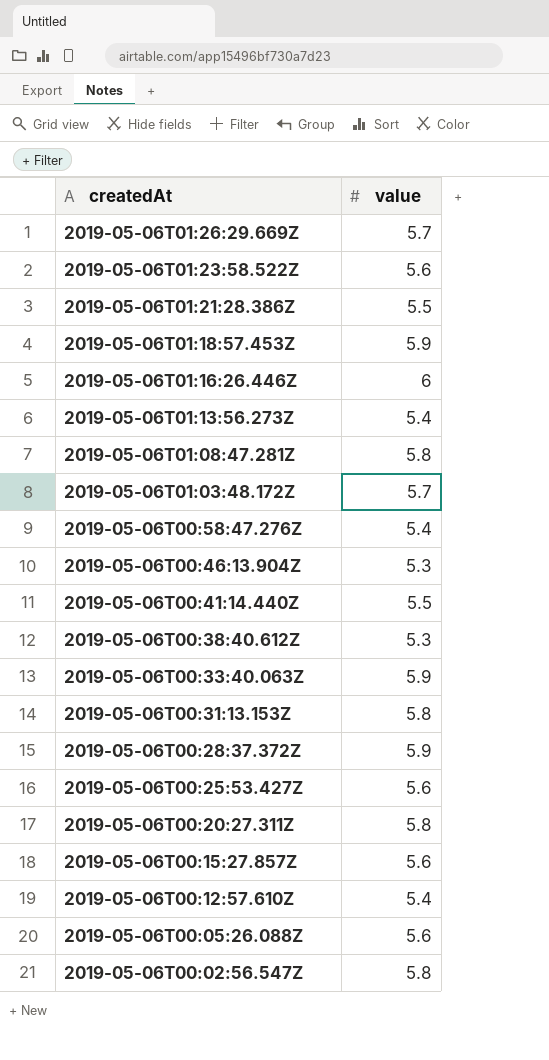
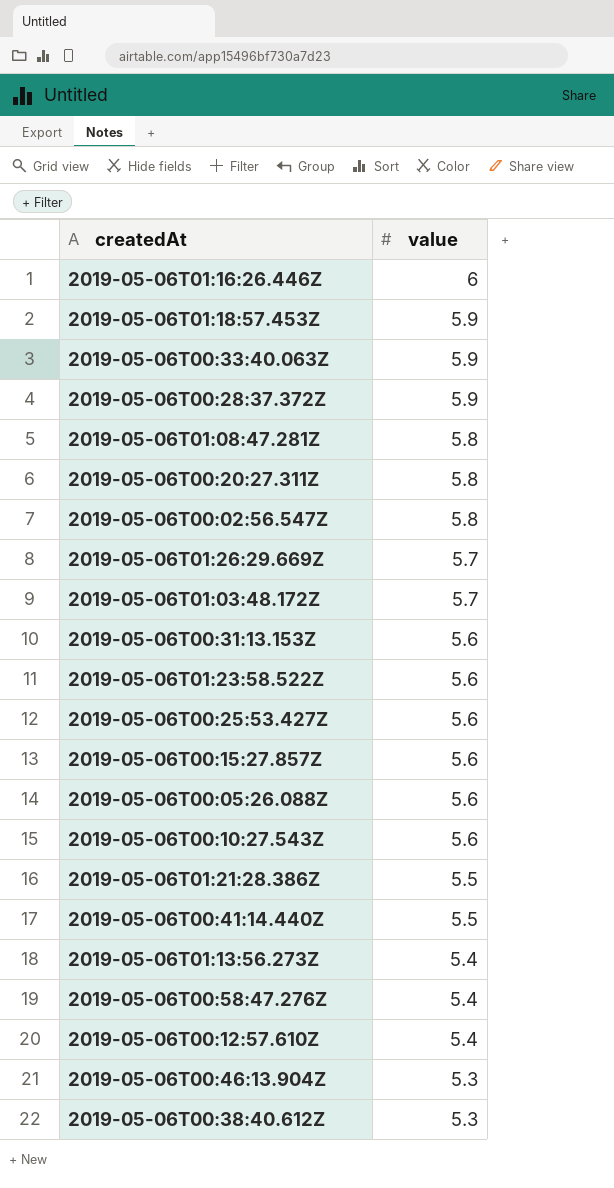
row order: createdAt descending -> value descending
2019-05-06T00:31:13.153Z | value: 5.8 -> 5.6
row 2019-05-06T00:10:27.543Z: none -> 5.6

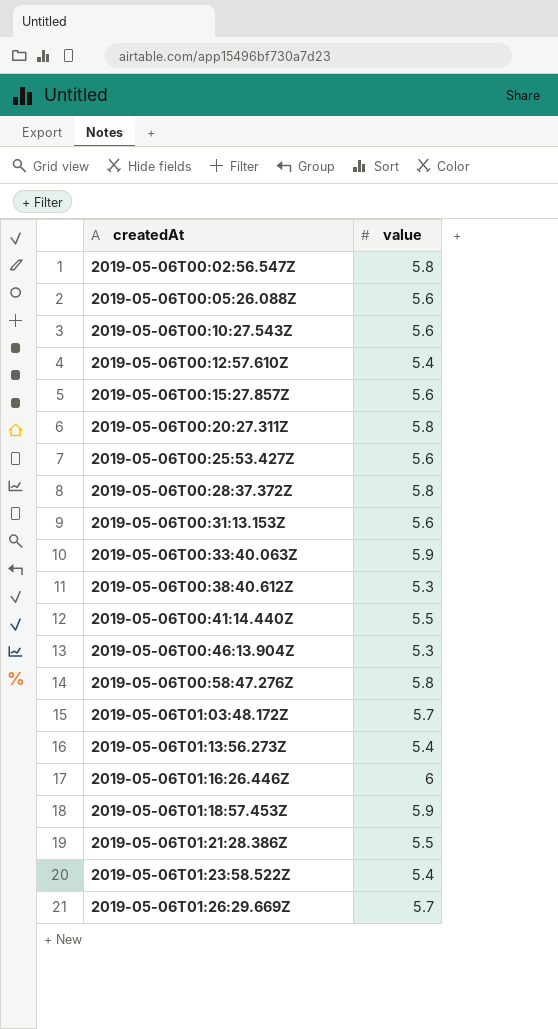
row order: value descending -> createdAt ascending
row 2019-05-06T01:08:47.281Z: 5.8 -> none
2019-05-06T00:28:37.372Z | value: 5.9 -> 5.8
2019-05-06T00:58:47.276Z | value: 5.4 -> 5.8
2019-05-06T01:23:58.522Z | value: 5.6 -> 5.4

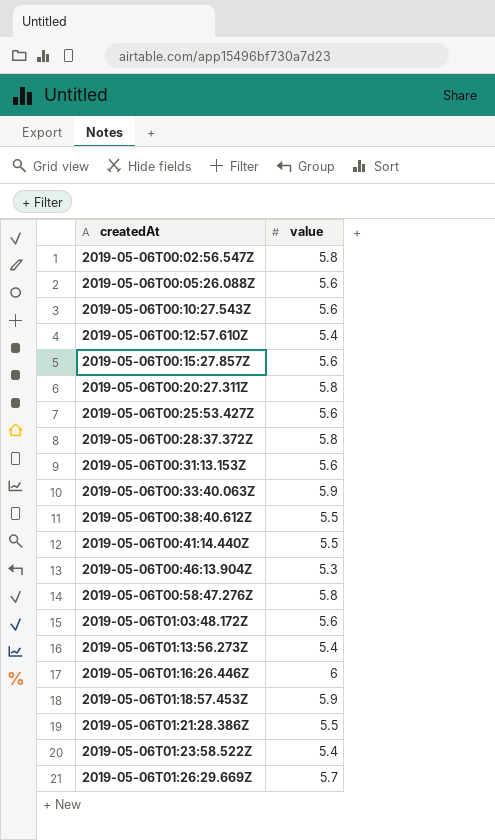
2019-05-06T00:38:40.612Z | value: 5.3 -> 5.5
2019-05-06T01:03:48.172Z | value: 5.7 -> 5.6

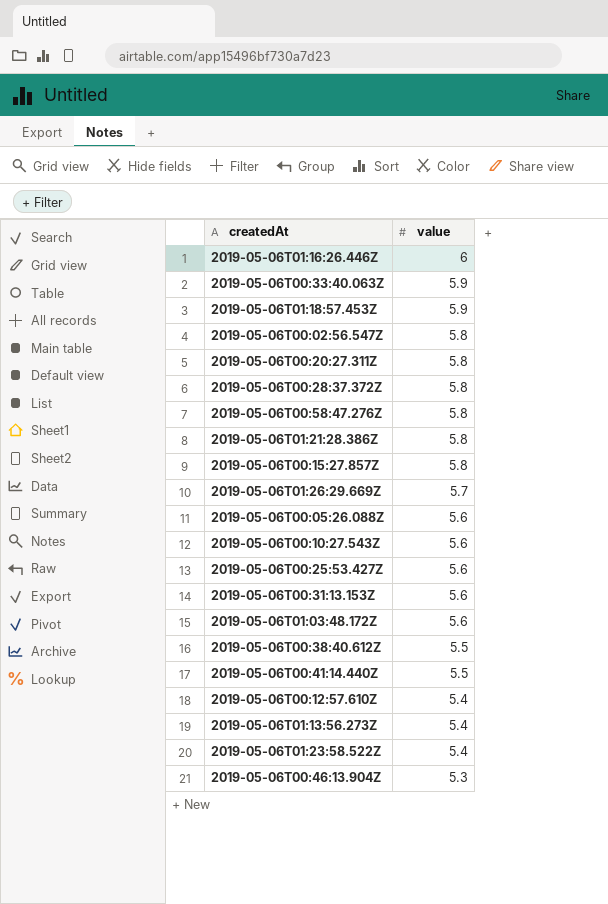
row order: createdAt ascending -> value descending
2019-05-06T01:21:28.386Z | value: 5.5 -> 5.8
2019-05-06T00:15:27.857Z | value: 5.6 -> 5.8

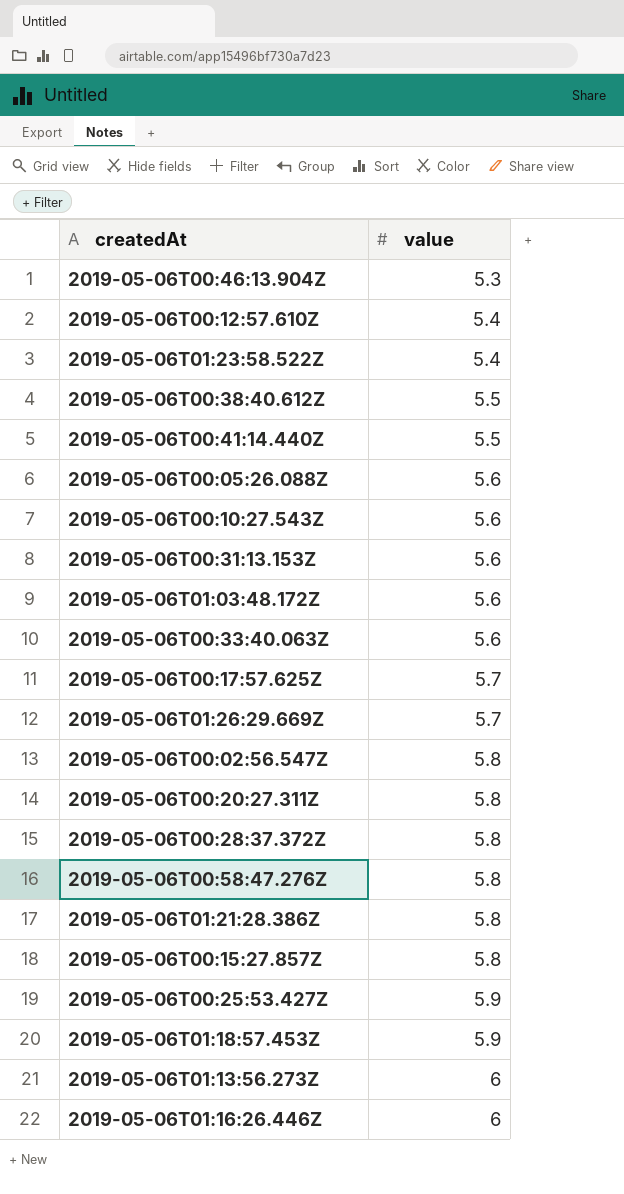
row order: value descending -> value ascending
2019-05-06T00:33:40.063Z | value: 5.9 -> 5.6
row 2019-05-06T00:17:57.625Z: none -> 5.7
2019-05-06T00:25:53.427Z | value: 5.6 -> 5.9
2019-05-06T01:13:56.273Z | value: 5.4 -> 6

